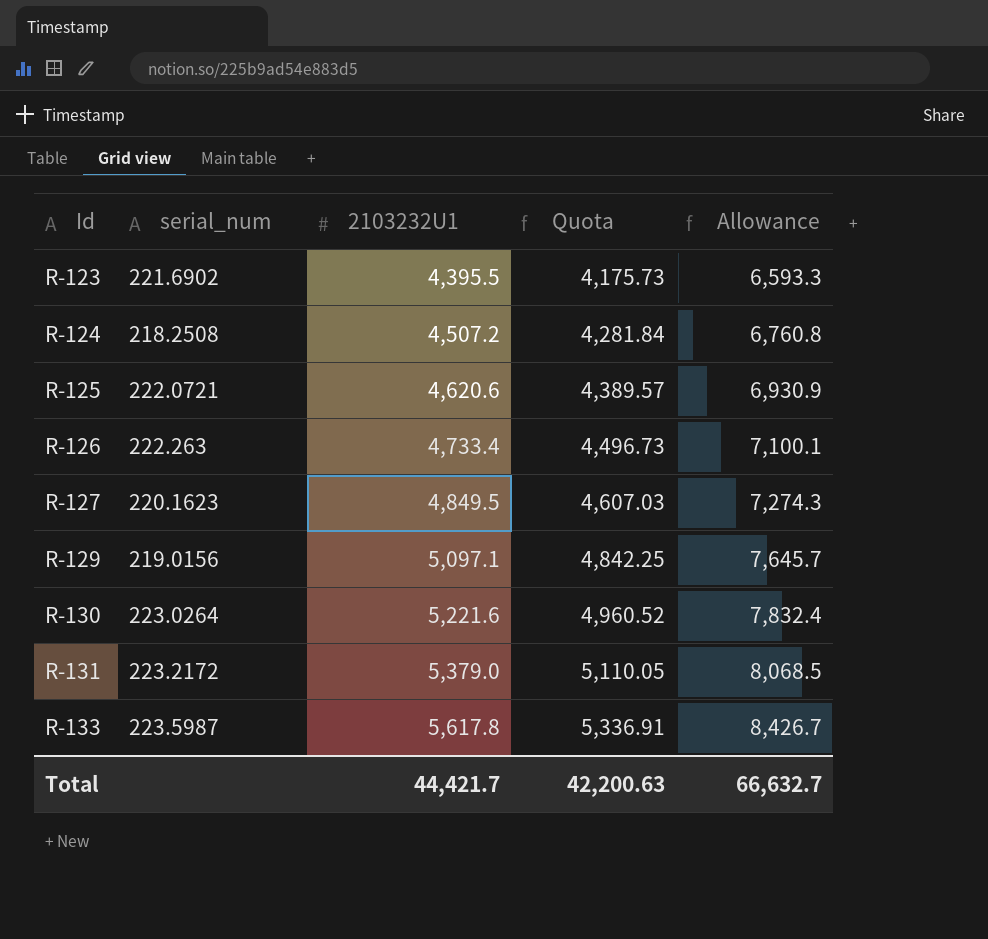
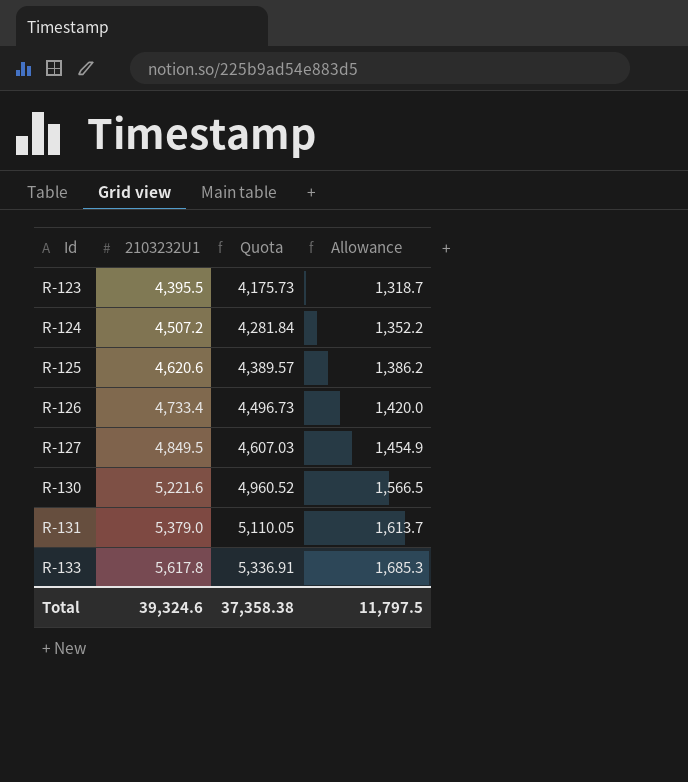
column serial_num | position: 2 -> none
column Allowance | formula: [2103232U1] * 1.5 -> [2103232U1] * 0.3
row R-129: 219.0156 | 5,097.1 | 4,842.25 | 7,645.7 -> none
Total | 2103232U1: 44,421.7 -> 39,324.6
Total | Quota: 42,200.63 -> 37,358.38
Total | Allowance: 66,632.7 -> 11,797.5

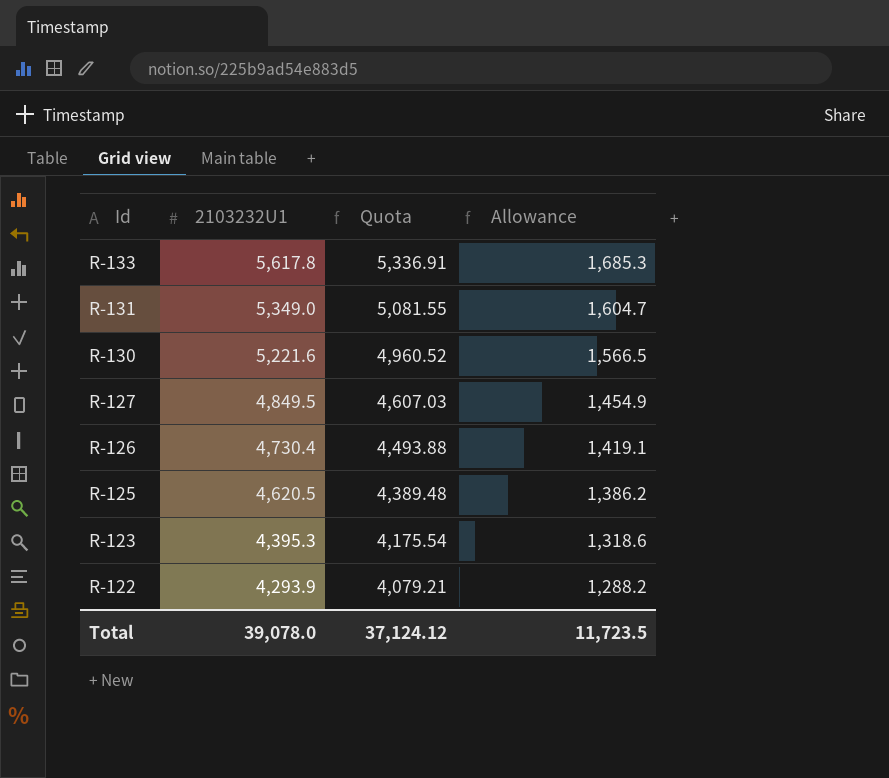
row order: Id ascending -> Id descending
row R-124: 4,507.2 | 4,281.84 | 1,352.2 -> none
R-131 | 2103232U1: 5,379.0 -> 5,349.0
R-131 | Quota: 5,110.05 -> 5,081.55
R-131 | Allowance: 1,613.7 -> 1,604.7
R-126 | 2103232U1: 4,733.4 -> 4,730.4
R-126 | Quota: 4,496.73 -> 4,493.88
R-126 | Allowance: 1,420.0 -> 1,419.1
R-125 | 2103232U1: 4,620.6 -> 4,620.5
R-125 | Quota: 4,389.57 -> 4,389.48
R-123 | 2103232U1: 4,395.5 -> 4,395.3
R-123 | Quota: 4,175.73 -> 4,175.54
R-123 | Allowance: 1,318.7 -> 1,318.6
row R-122: none -> 4,293.9 | 4,079.21 | 1,288.2
Total | 2103232U1: 39,324.6 -> 39,078.0
Total | Quota: 37,358.38 -> 37,124.12
Total | Allowance: 11,797.5 -> 11,723.5

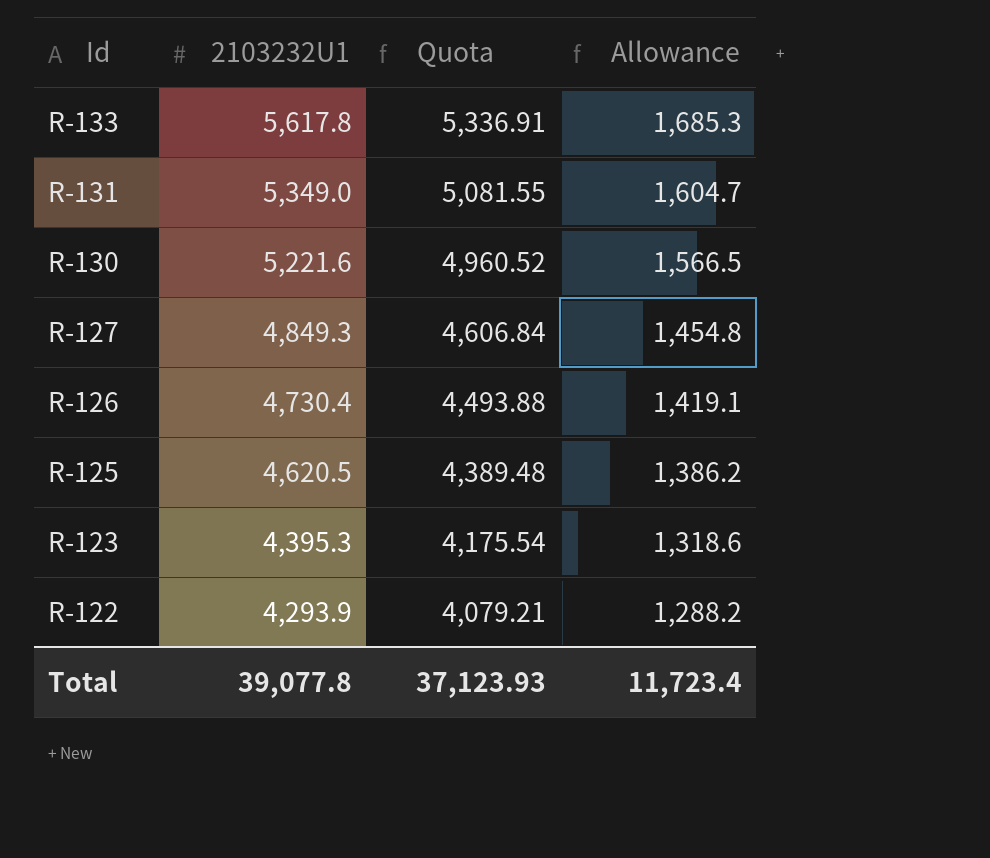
R-127 | 2103232U1: 4,849.5 -> 4,849.3
R-127 | Quota: 4,607.03 -> 4,606.84
R-127 | Allowance: 1,454.9 -> 1,454.8
Total | 2103232U1: 39,078.0 -> 39,077.8
Total | Quota: 37,124.12 -> 37,123.93
Total | Allowance: 11,723.5 -> 11,723.4

